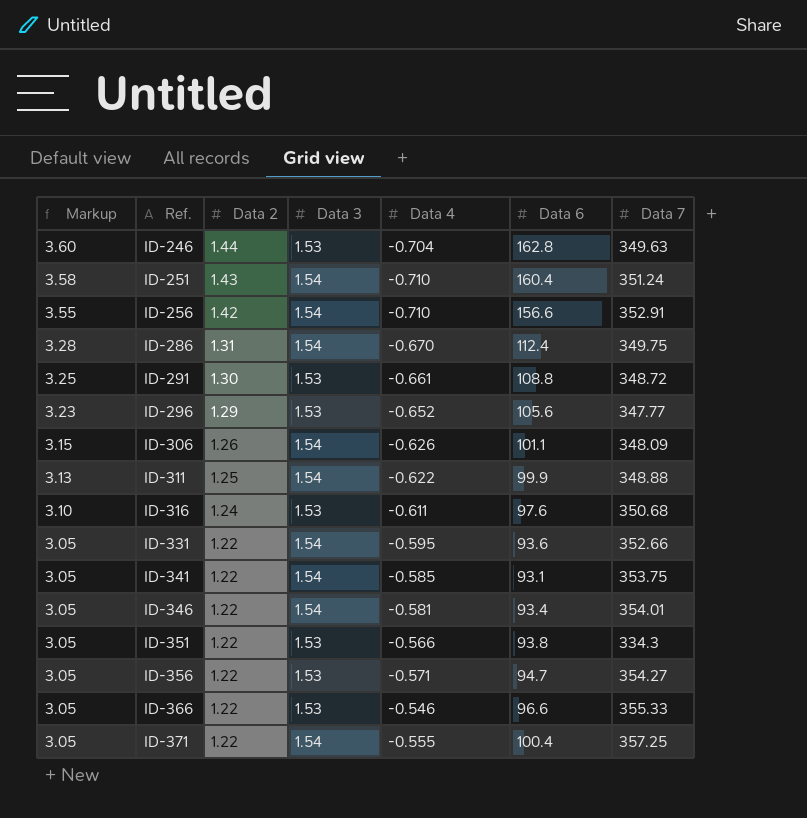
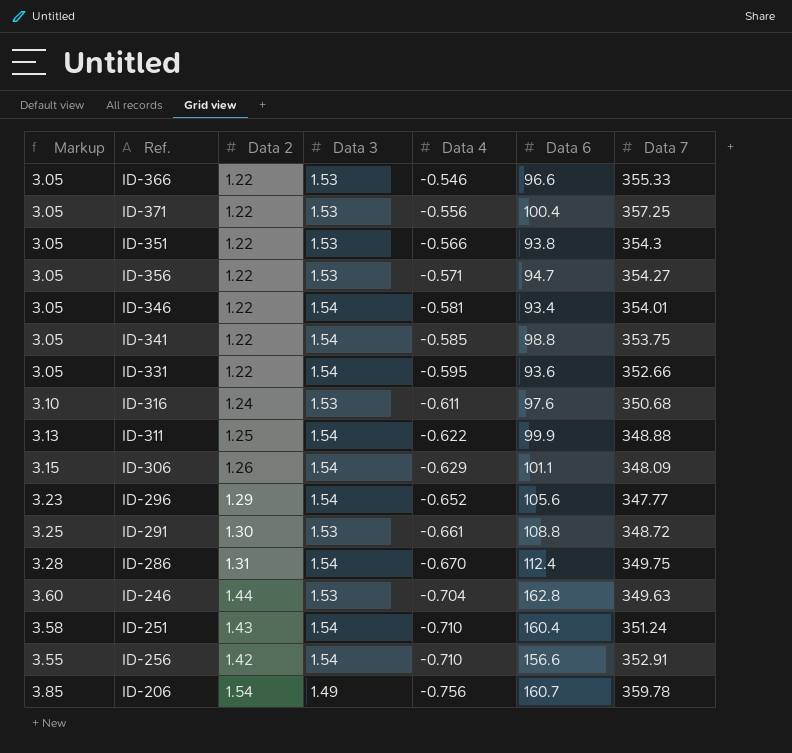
row order: Markup descending -> Data 4 descending
ID-371 | Data 3: 1.54 -> 1.53
ID-371 | Data 4: -0.555 -> -0.556
ID-351 | Data 7: 334.3 -> 354.3
ID-341 | Data 6: 93.1 -> 98.8
ID-306 | Data 4: -0.626 -> -0.629
ID-296 | Data 3: 1.53 -> 1.54
row ID-206: none -> 3.85 | 1.54 | 1.49 | -0.756 | 160.7 | 359.78

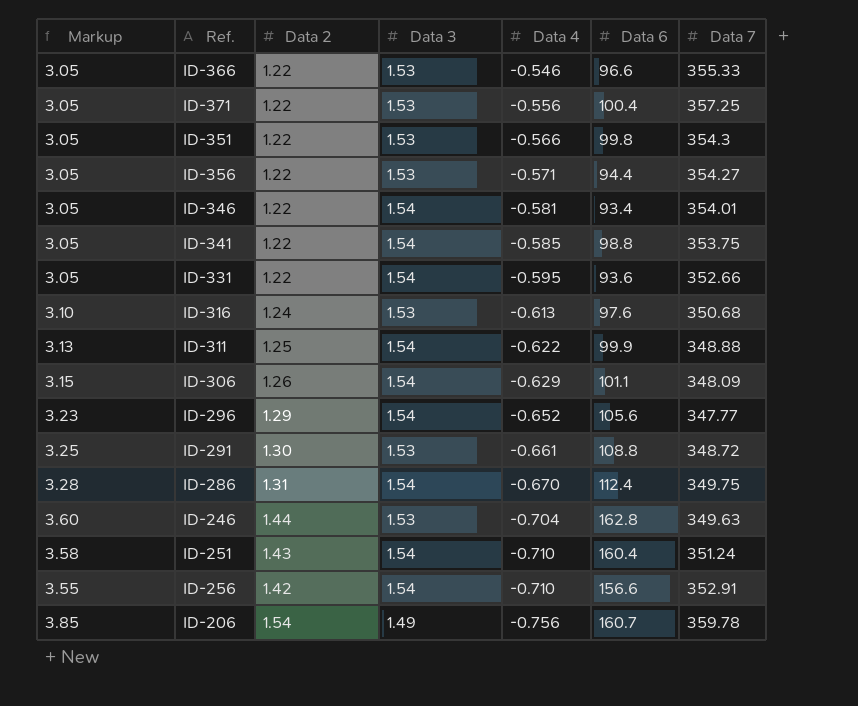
ID-351 | Data 6: 93.8 -> 99.8
ID-356 | Data 6: 94.7 -> 94.4
ID-316 | Data 4: -0.611 -> -0.613

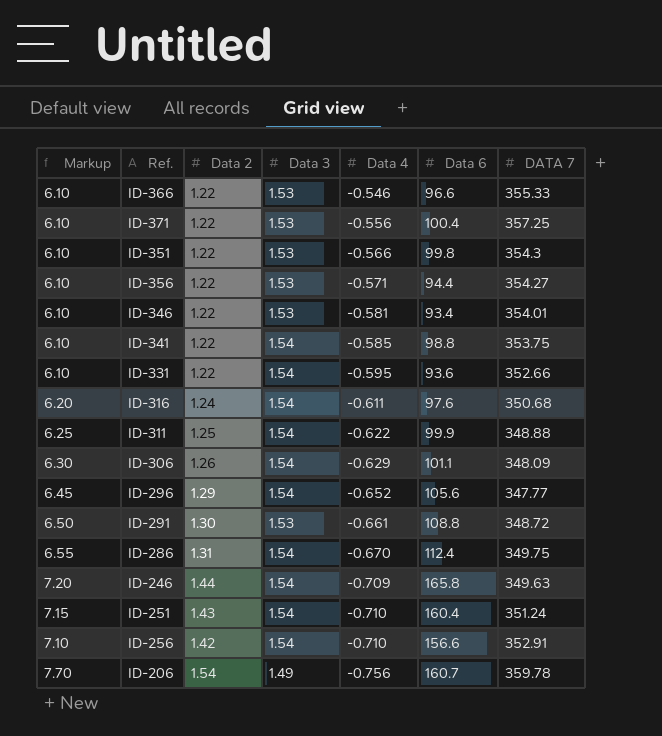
column Markup | formula: [Data 2] * 2.5 -> [Data 2] * 5
column name: Data 7 -> DATA 7
ID-346 | Data 3: 1.54 -> 1.53
ID-316 | Data 3: 1.53 -> 1.54
ID-316 | Data 4: -0.613 -> -0.611
ID-246 | Data 3: 1.53 -> 1.54
ID-246 | Data 4: -0.704 -> -0.709
ID-246 | Data 6: 162.8 -> 165.8

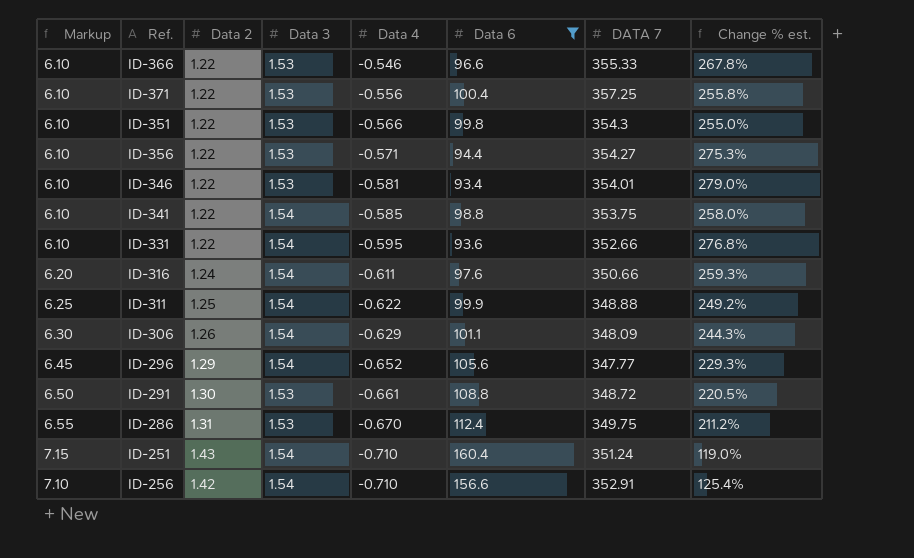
filter: none -> Data 6 <= 160.4
column Change % est. | formula: none -> ([DATA 7] - [Data 6]) / [Data 6]
ID-316 | DATA 7: 350.68 -> 350.66
ID-286 | Data 3: 1.54 -> 1.53

